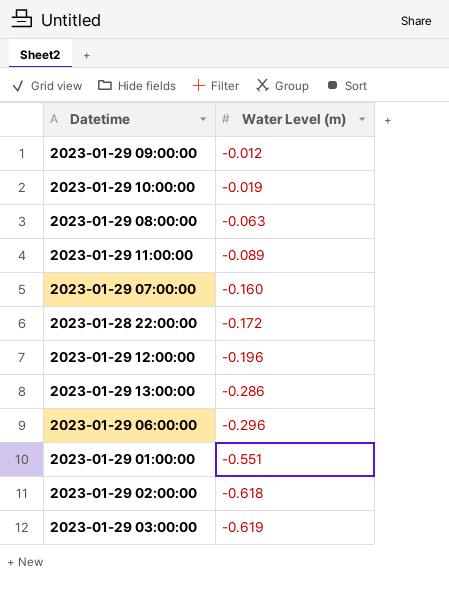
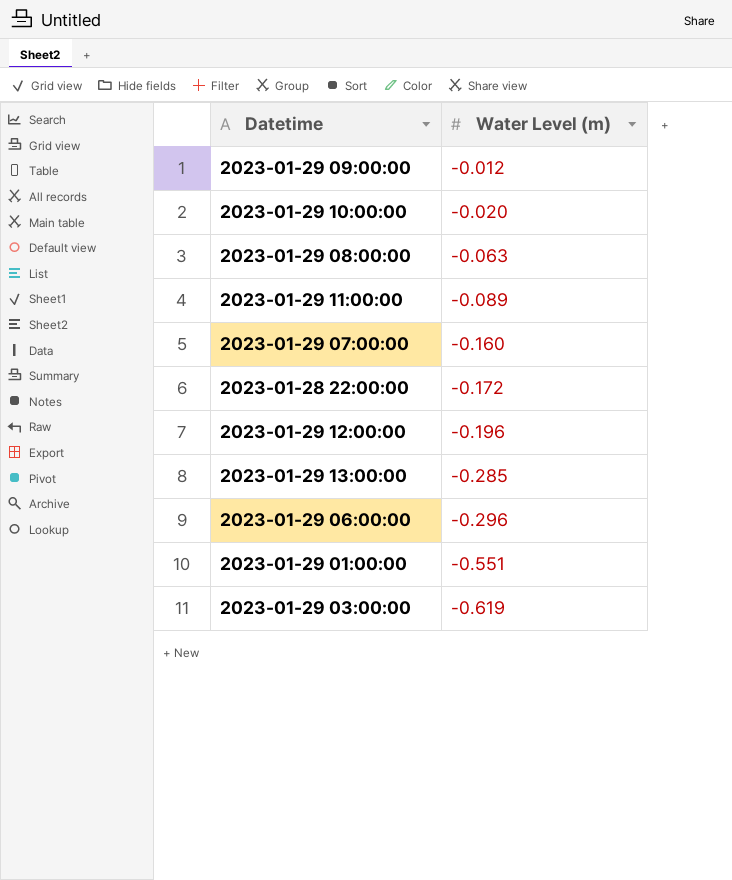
row 2023-01-29 02:00:00: -0.618 -> none
2023-01-29 10:00:00 | Water Level (m): -0.019 -> -0.020
2023-01-29 13:00:00 | Water Level (m): -0.286 -> -0.285

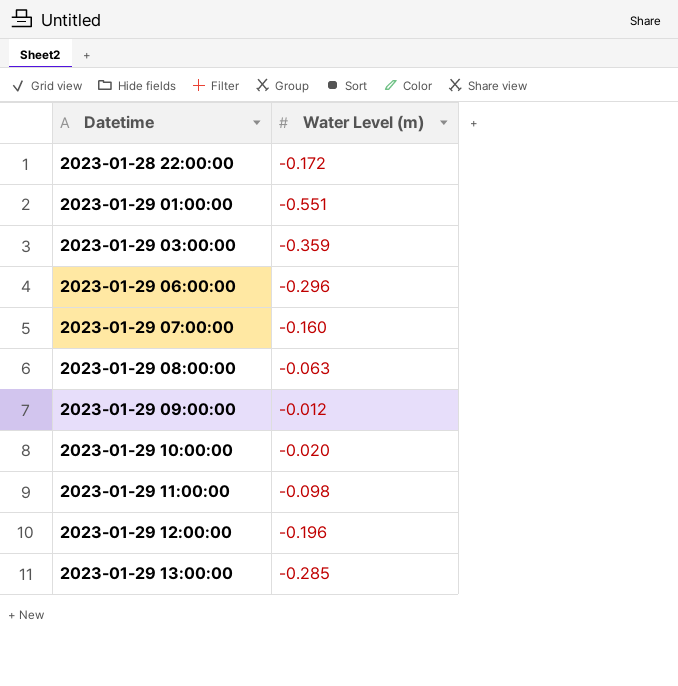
row order: Water Level (m) descending -> Datetime ascending
2023-01-29 03:00:00 | Water Level (m): -0.619 -> -0.359
2023-01-29 11:00:00 | Water Level (m): -0.089 -> -0.098

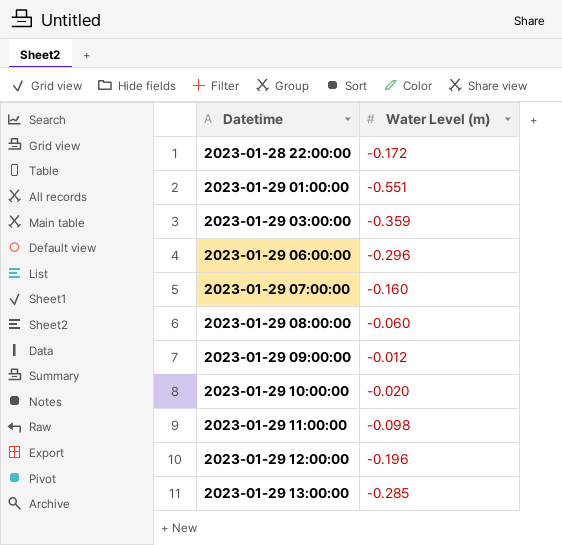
2023-01-29 08:00:00 | Water Level (m): -0.063 -> -0.060

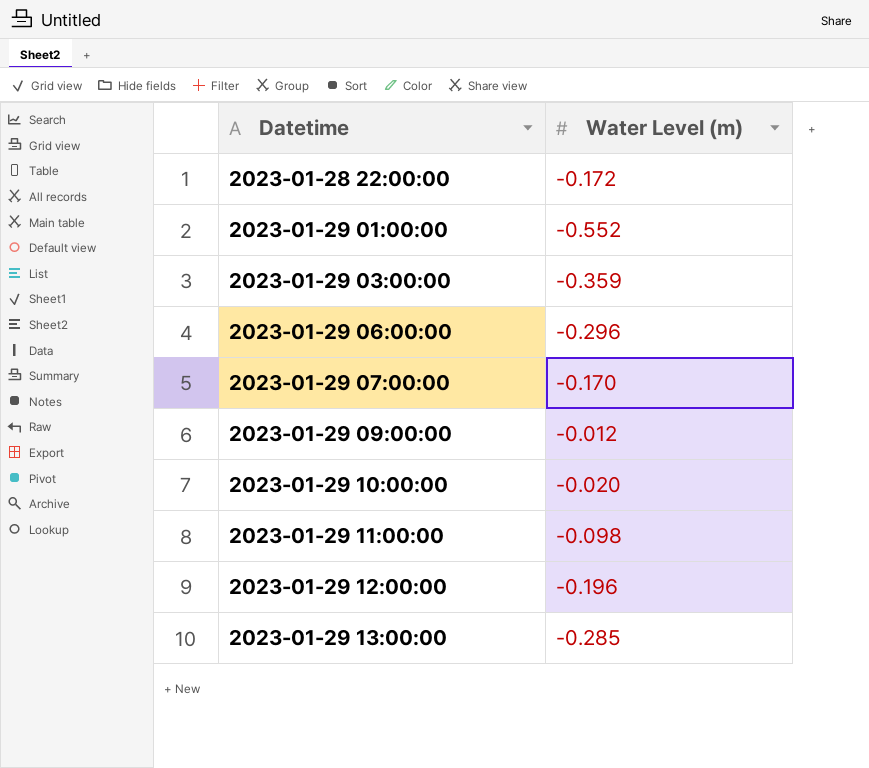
row 2023-01-29 08:00:00: -0.060 -> none
2023-01-29 01:00:00 | Water Level (m): -0.551 -> -0.552
2023-01-29 07:00:00 | Water Level (m): -0.160 -> -0.170

